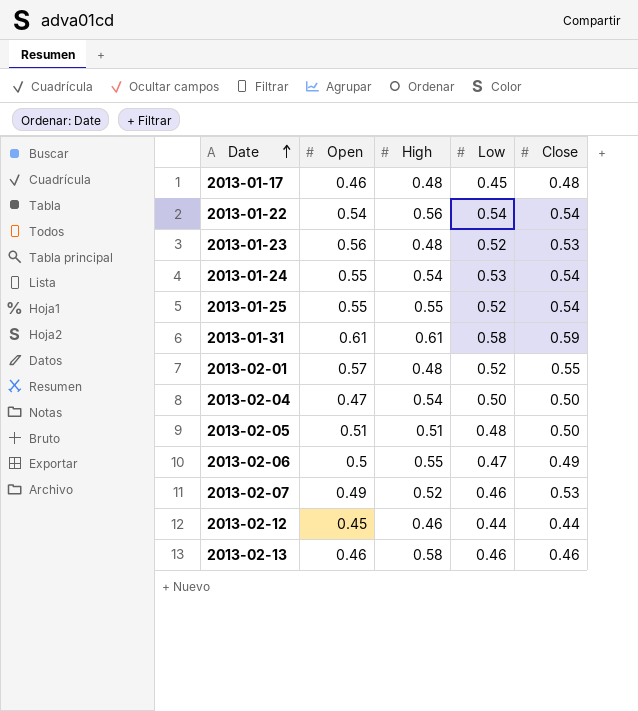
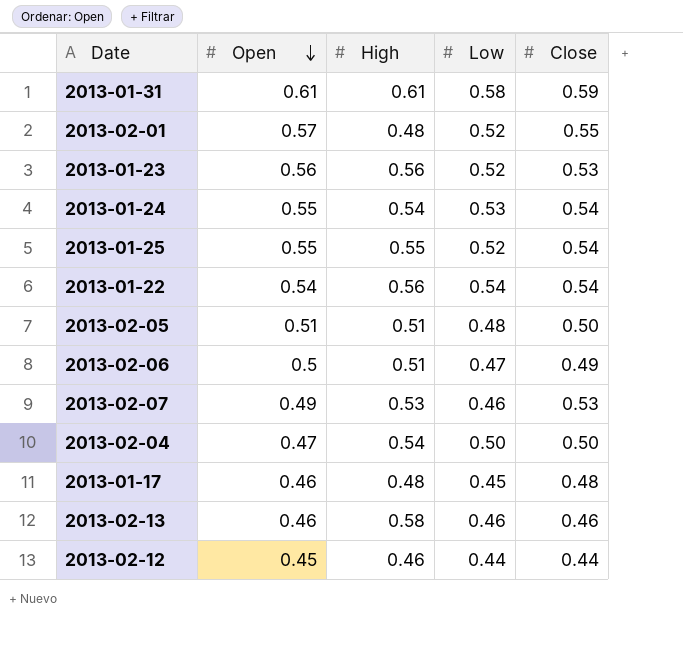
row order: Date ascending -> Open descending
2013-01-23 | High: 0.48 -> 0.56
2013-02-06 | High: 0.55 -> 0.51
2013-02-07 | High: 0.52 -> 0.53

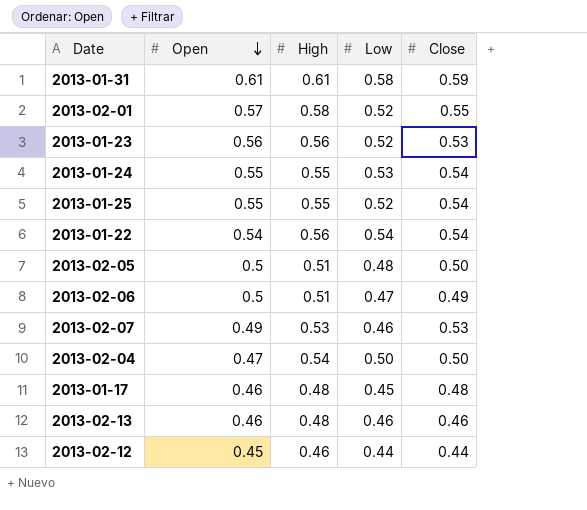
2013-02-01 | High: 0.48 -> 0.58
2013-01-24 | High: 0.54 -> 0.55
2013-02-05 | Open: 0.51 -> 0.5
2013-02-13 | High: 0.58 -> 0.48

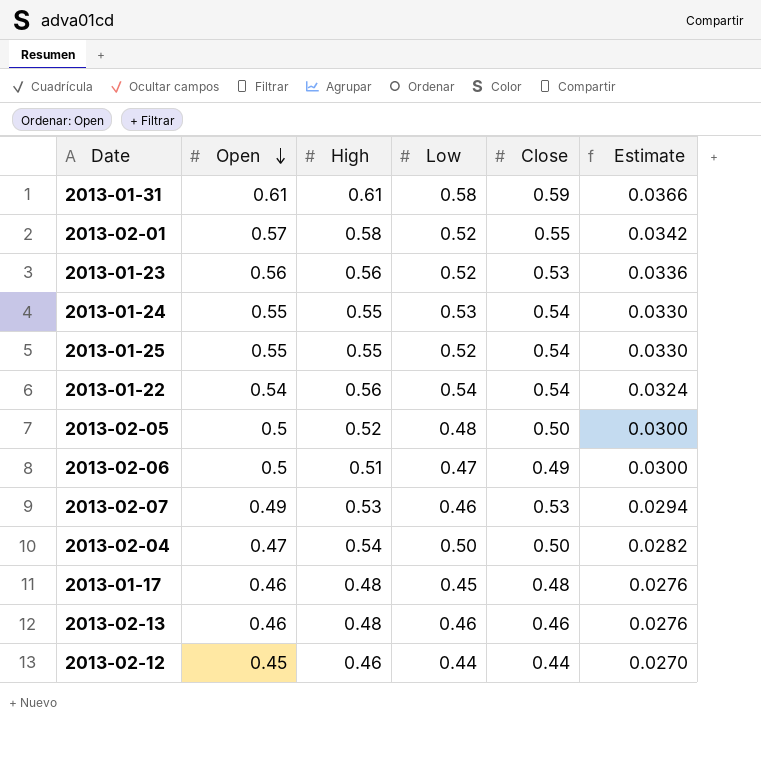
column Estimate | formula: none -> [Open] * 0.06
2013-02-05 | High: 0.51 -> 0.52

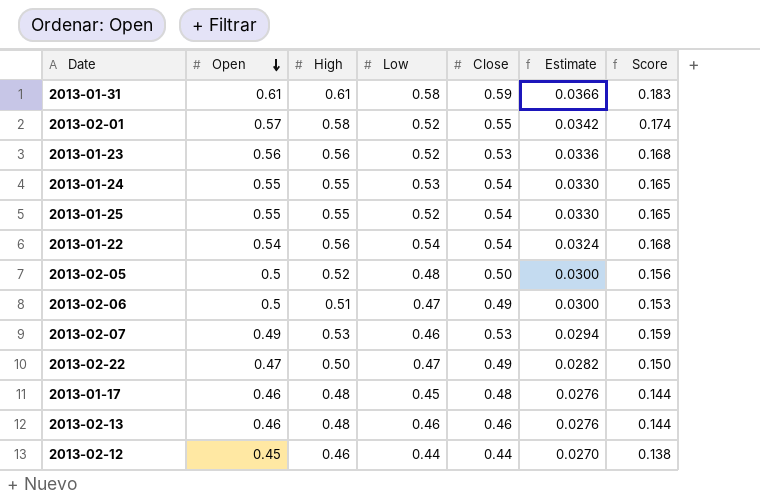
column Score | formula: none -> [High] * 0.3
row 2013-02-04: 0.47 | 0.54 | 0.50 | 0.50 | 0.0282 -> none
row 2013-02-22: none -> 0.47 | 0.50 | 0.47 | 0.49 | 0.0282 | 0.150

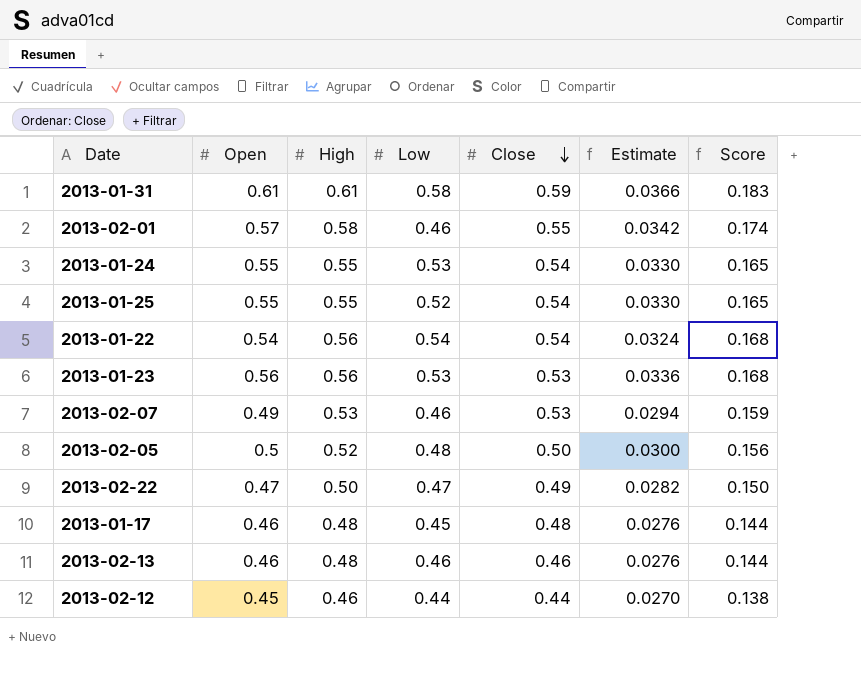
row order: Open descending -> Close descending
row 2013-02-06: 0.5 | 0.51 | 0.47 | 0.49 | 0.0300 | 0.153 -> none
2013-02-01 | Low: 0.52 -> 0.46
2013-01-23 | Low: 0.52 -> 0.53

